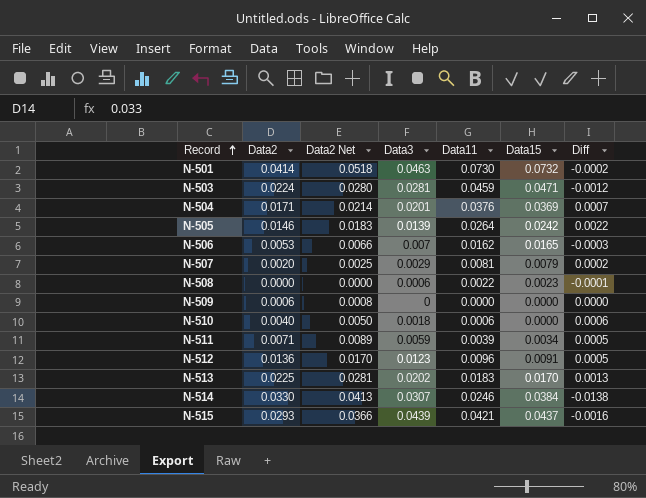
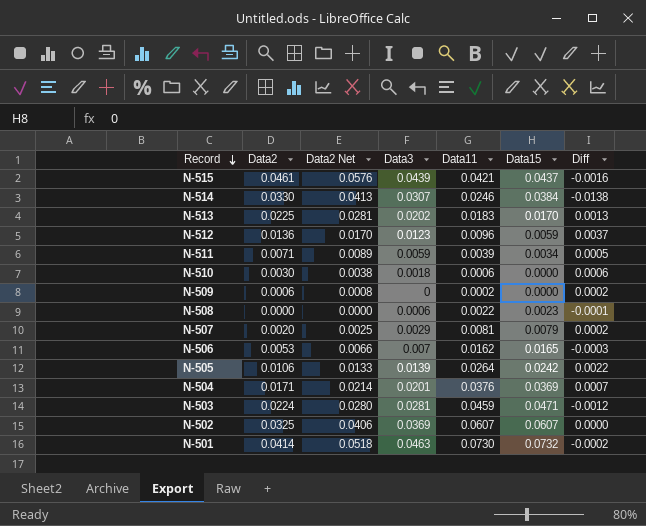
row order: Record ascending -> Record descending
N-515 | Data2: 0.0293 -> 0.0461
N-515 | Data2 Net: 0.0366 -> 0.0576
N-512 | Data15: 0.0091 -> 0.0059
N-512 | Diff: 0.0005 -> 0.0037
N-510 | Data2: 0.0040 -> 0.0030
N-510 | Data2 Net: 0.0050 -> 0.0038
N-509 | Data11: 0.0000 -> 0.0002
N-509 | Diff: 0.0000 -> 0.0002
N-505 | Data2: 0.0146 -> 0.0106
N-505 | Data2 Net: 0.0183 -> 0.0133
row N-502: none -> 0.0325 | 0.0406 | 0.0369 | 0.0607 | 0.0607 | 0.0000

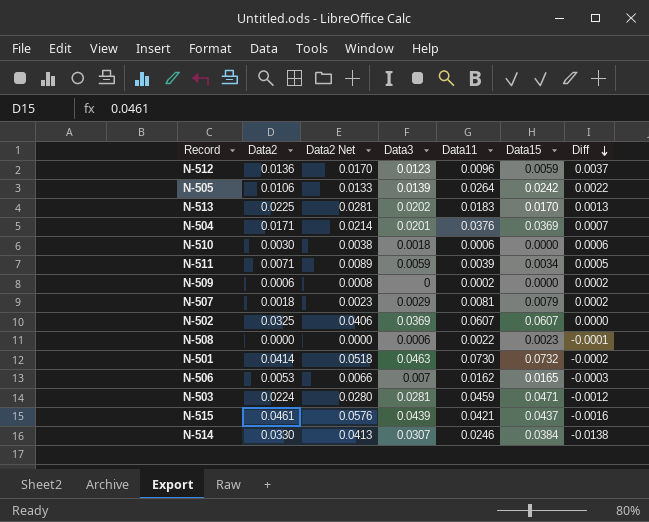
row order: Record descending -> Diff descending
N-507 | Data2: 0.0020 -> 0.0018
N-507 | Data2 Net: 0.0025 -> 0.0023

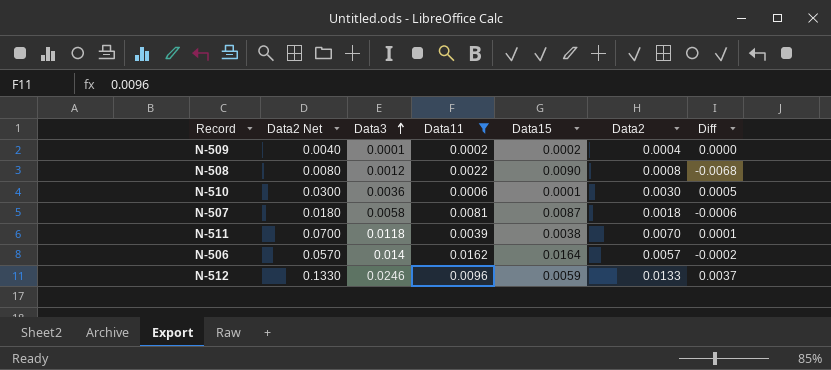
filter: none -> Data11 <= 0.0162
row order: Diff descending -> Data3 ascending
column Data2 Net | formula: [Data2] * 1.25 -> [Data2] * 10
column Data2 | position: 2 -> 6
N-509 | Data3: 0 -> 0.0001
N-509 | Data15: 0.0000 -> 0.0002
N-509 | Data2: 0.0006 -> 0.0004
N-509 | Diff: 0.0002 -> 0.0000
N-508 | Data3: 0.0006 -> 0.0012
N-508 | Data15: 0.0023 -> 0.0090
N-508 | Data2: 0.0000 -> 0.0008
N-508 | Diff: -0.0001 -> -0.0068
N-510 | Data3: 0.0018 -> 0.0036
N-510 | Data15: 0.0000 -> 0.0001
N-510 | Diff: 0.0006 -> 0.0005
N-507 | Data3: 0.0029 -> 0.0058
N-507 | Data15: 0.0079 -> 0.0087
N-507 | Diff: 0.0002 -> -0.0006
N-511 | Data3: 0.0059 -> 0.0118
N-511 | Data15: 0.0034 -> 0.0038
N-511 | Data2: 0.0071 -> 0.0070
N-511 | Diff: 0.0005 -> 0.0001
N-506 | Data3: 0.007 -> 0.014
N-506 | Data15: 0.0165 -> 0.0164
N-506 | Data2: 0.0053 -> 0.0057
N-506 | Diff: -0.0003 -> -0.0002
N-512 | Data3: 0.0123 -> 0.0246
N-512 | Data2: 0.0136 -> 0.0133

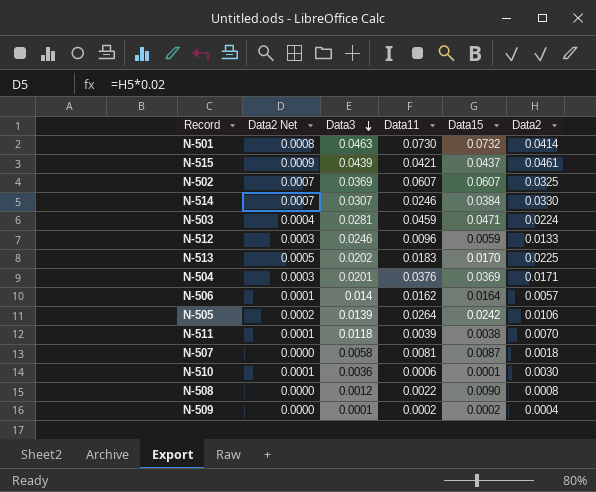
filter: Data11 <= 0.0162 -> none
row order: Data3 ascending -> Data3 descending
column Diff | formula: [Data11] - [Data15] -> none
column Data2 Net | formula: [Data2] * 10 -> [Data2] * 0.02

